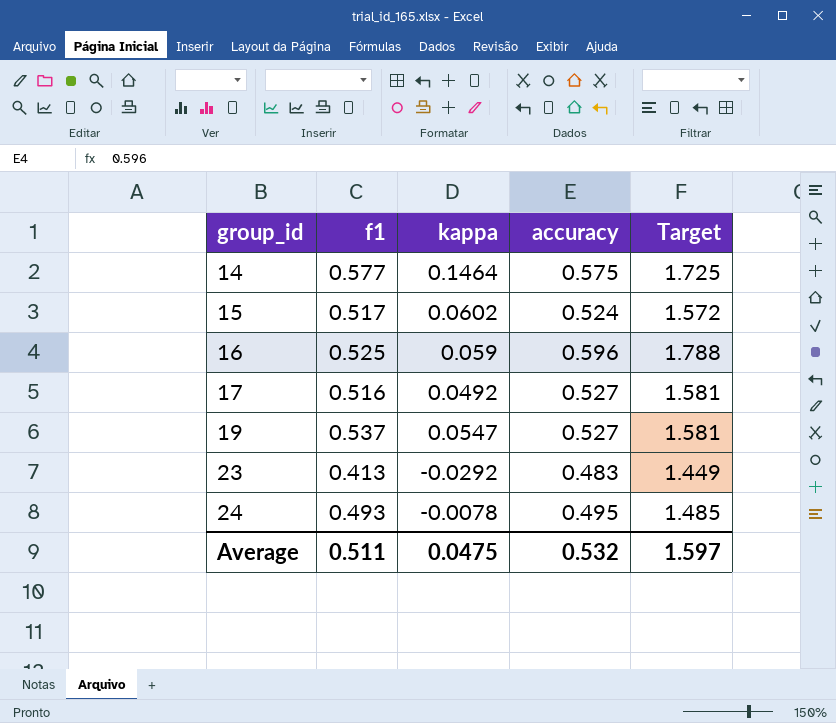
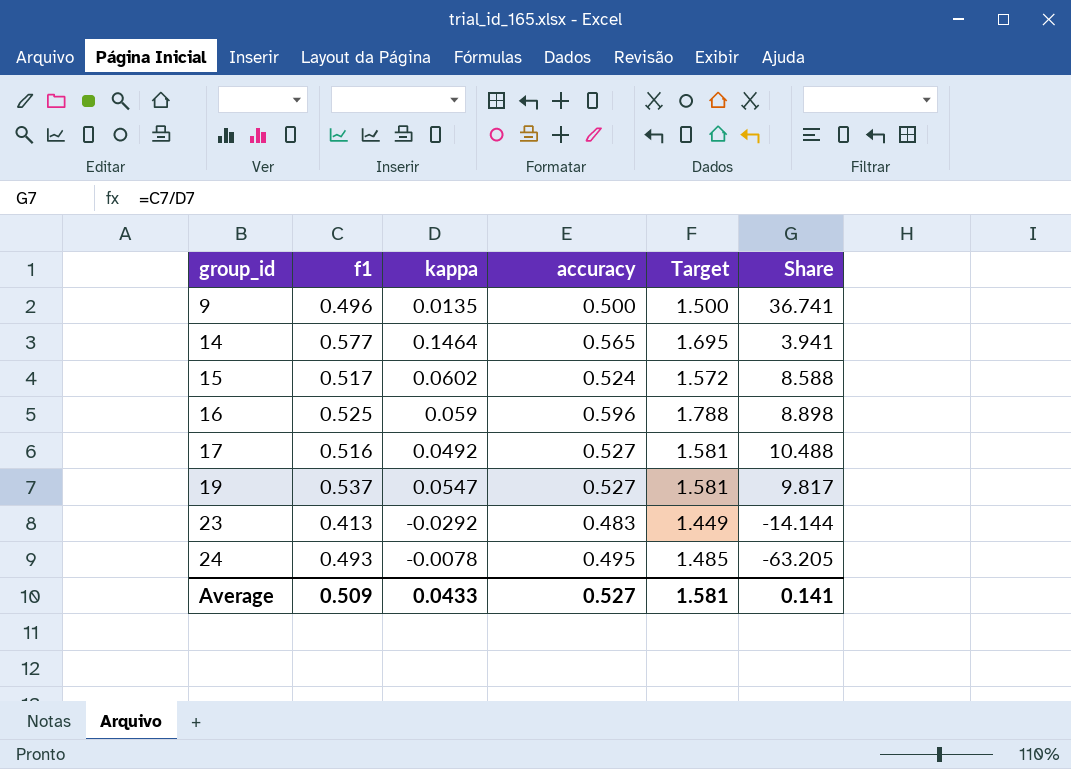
column Share | formula: none -> [f1] / [kappa]
row 9: none -> 0.496 | 0.0135 | 0.500 | 1.500 | 36.741
14 | accuracy: 0.575 -> 0.565
14 | Target: 1.725 -> 1.695
Average | f1: 0.511 -> 0.509
Average | kappa: 0.0475 -> 0.0433
Average | accuracy: 0.532 -> 0.527
Average | Target: 1.597 -> 1.581

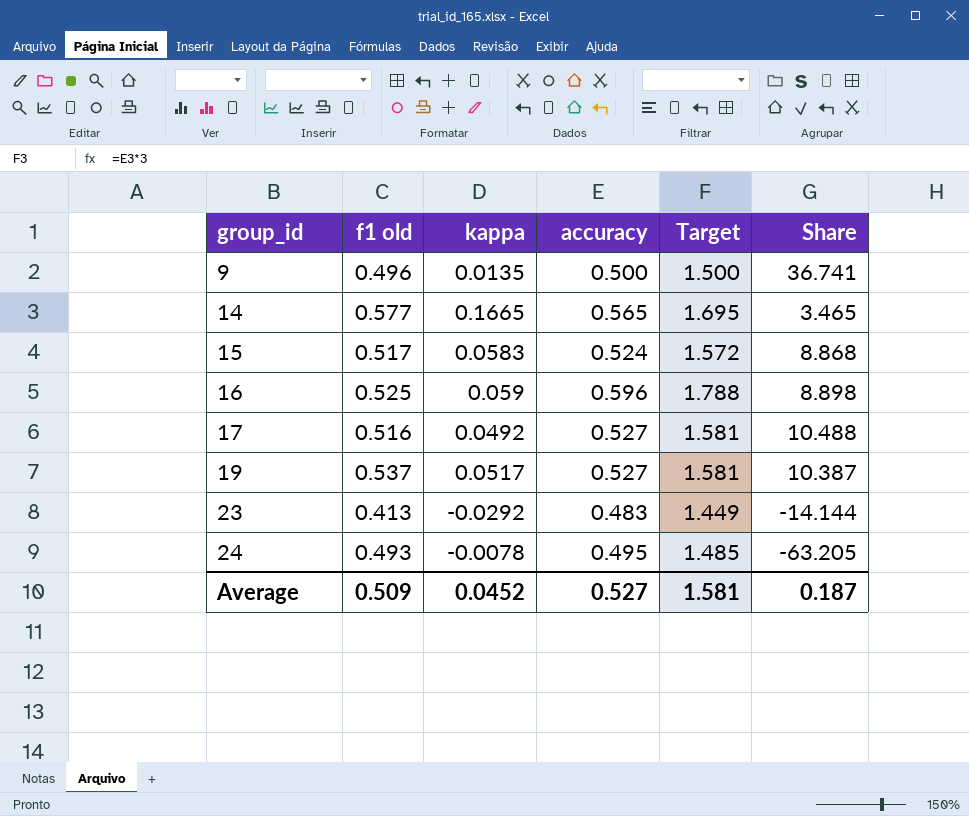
column name: f1 -> f1 old
14 | kappa: 0.1464 -> 0.1665
14 | Share: 3.941 -> 3.465
15 | kappa: 0.0602 -> 0.0583
15 | Share: 8.588 -> 8.868
19 | kappa: 0.0547 -> 0.0517
19 | Share: 9.817 -> 10.387
Average | kappa: 0.0433 -> 0.0452
Average | Share: 0.141 -> 0.187

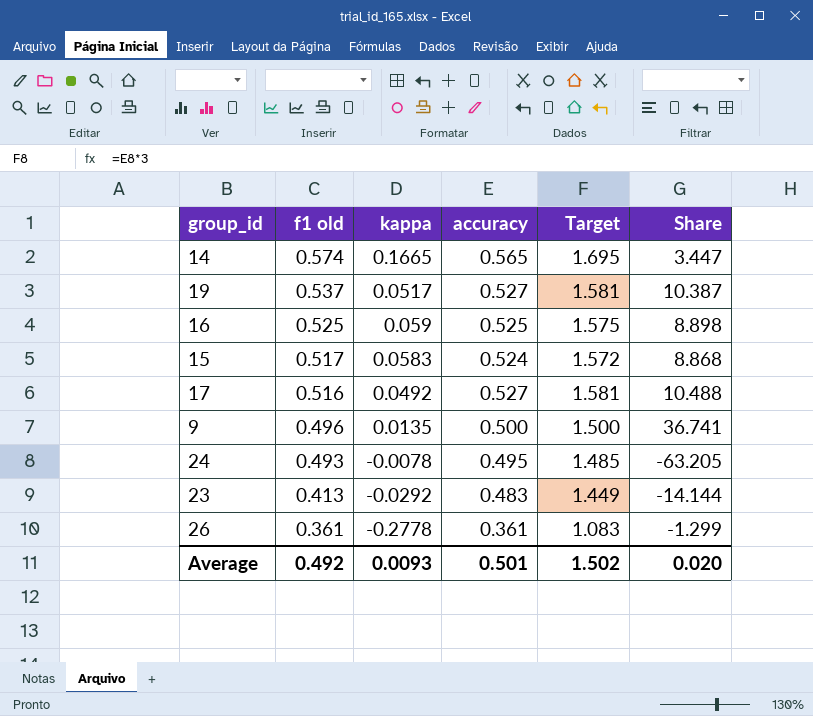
row order: group_id ascending -> f1 old descending
14 | f1 old: 0.577 -> 0.574
14 | Share: 3.465 -> 3.447
16 | accuracy: 0.596 -> 0.525
16 | Target: 1.788 -> 1.575
row 26: none -> 0.361 | -0.2778 | 0.361 | 1.083 | -1.299
Average | f1 old: 0.509 -> 0.492
Average | kappa: 0.0452 -> 0.0093
Average | accuracy: 0.527 -> 0.501
Average | Target: 1.581 -> 1.502
Average | Share: 0.187 -> 0.020

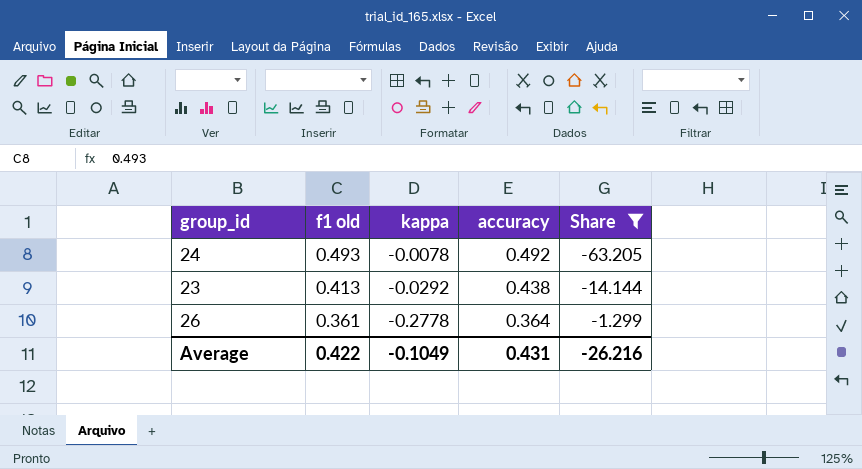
filter: none -> Share <= -1.299
column Target | formula: [accuracy] * 3 -> none
24 | accuracy: 0.495 -> 0.492
23 | accuracy: 0.483 -> 0.438
26 | accuracy: 0.361 -> 0.364
Average | f1 old: 0.492 -> 0.422
Average | kappa: 0.0093 -> -0.1049
Average | accuracy: 0.501 -> 0.431
Average | Share: 0.020 -> -26.216

